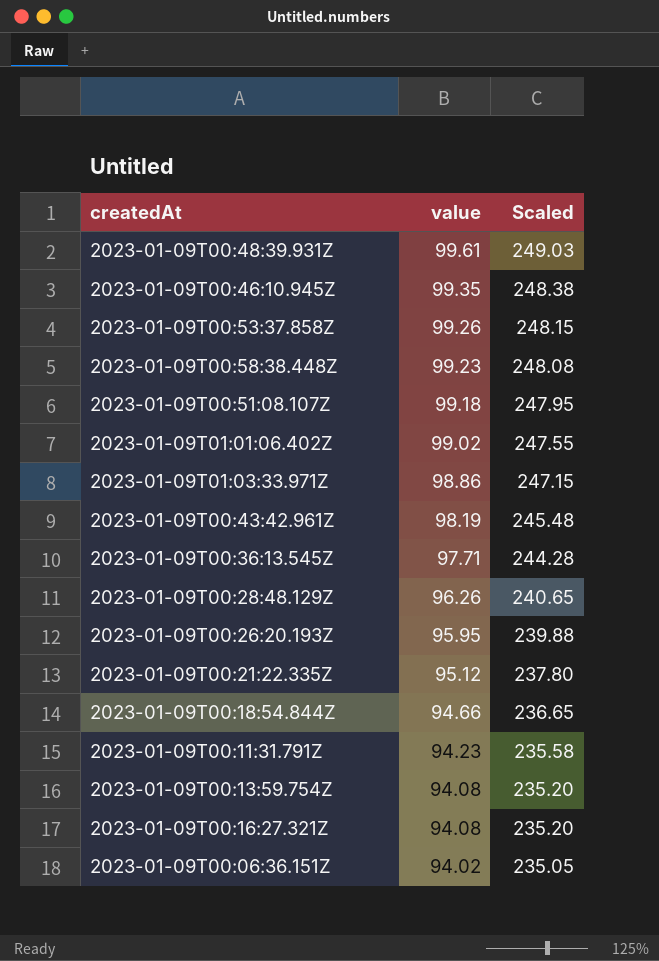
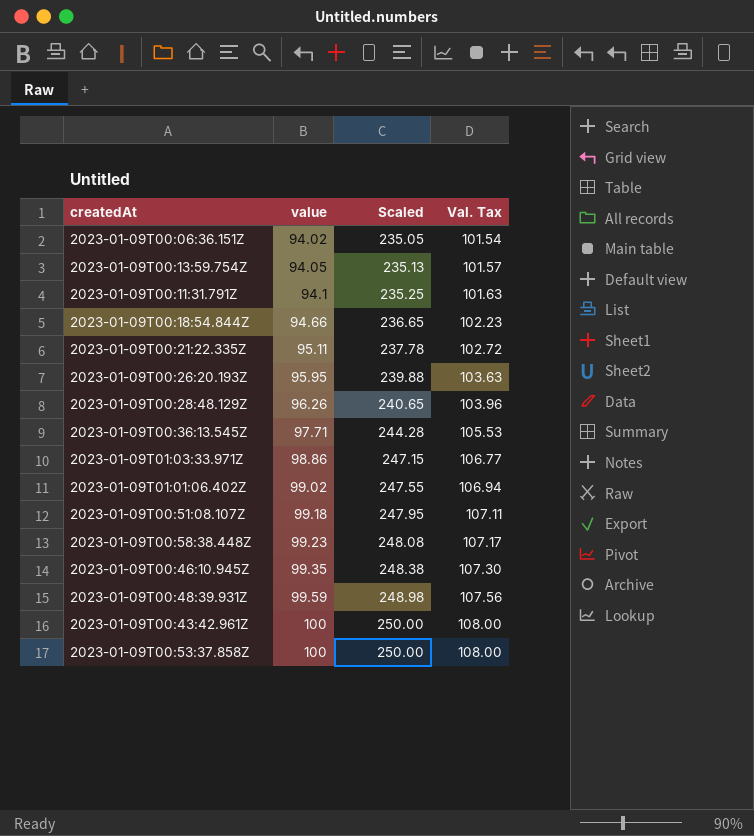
row order: value descending -> value ascending
column Val. Tax | formula: none -> [value] * 1.08
row 2023-01-09T00:16:27.321Z: 94.08 | 235.20 -> none
2023-01-09T00:13:59.754Z | value: 94.08 -> 94.05
2023-01-09T00:13:59.754Z | Scaled: 235.20 -> 235.13
2023-01-09T00:11:31.791Z | value: 94.23 -> 94.1
2023-01-09T00:11:31.791Z | Scaled: 235.58 -> 235.25
2023-01-09T00:21:22.335Z | value: 95.12 -> 95.11
2023-01-09T00:21:22.335Z | Scaled: 237.80 -> 237.78
2023-01-09T00:48:39.931Z | value: 99.61 -> 99.59
2023-01-09T00:48:39.931Z | Scaled: 249.03 -> 248.98
2023-01-09T00:43:42.961Z | value: 98.19 -> 100
2023-01-09T00:43:42.961Z | Scaled: 245.48 -> 250.00
2023-01-09T00:53:37.858Z | value: 99.26 -> 100
2023-01-09T00:53:37.858Z | Scaled: 248.15 -> 250.00

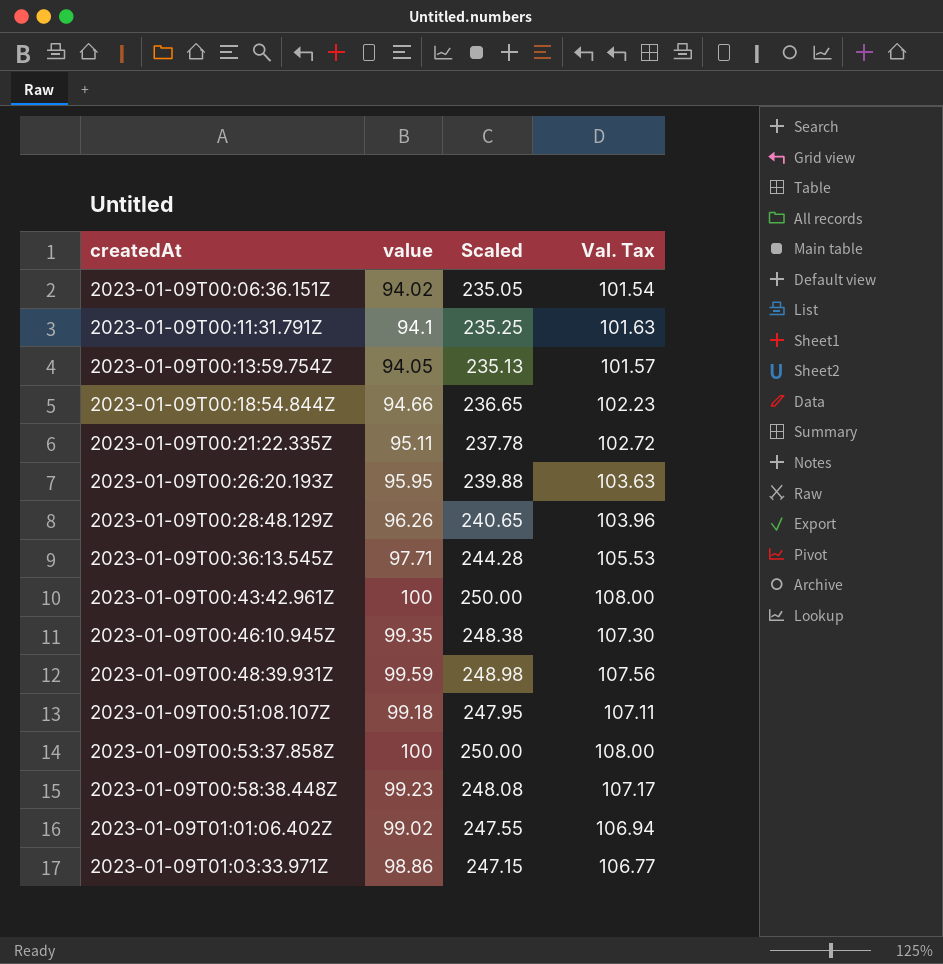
row order: value ascending -> createdAt ascending

